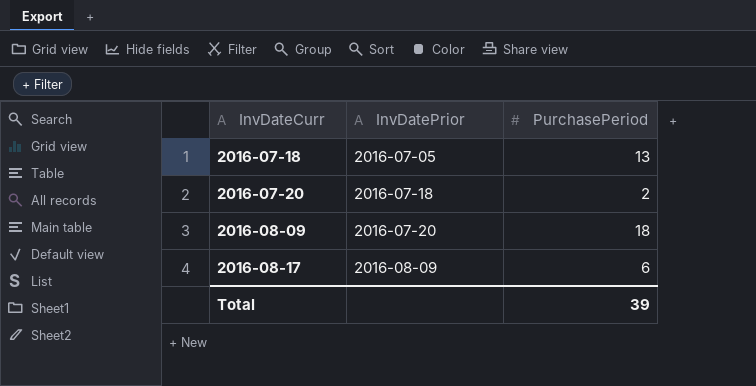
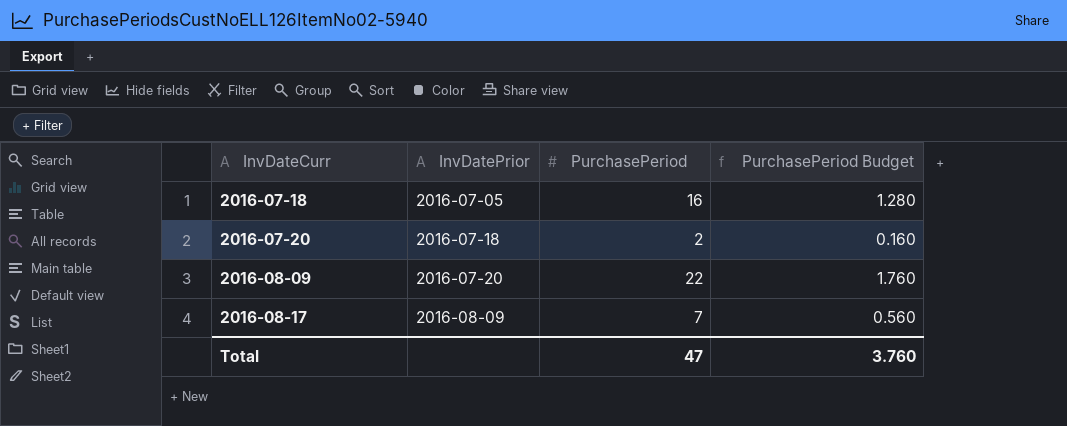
column PurchasePeriod Budget | formula: none -> [PurchasePeriod] * 0.08
2016-07-18 | PurchasePeriod: 13 -> 16
2016-08-09 | PurchasePeriod: 18 -> 22
2016-08-17 | PurchasePeriod: 6 -> 7
Total | PurchasePeriod: 39 -> 47

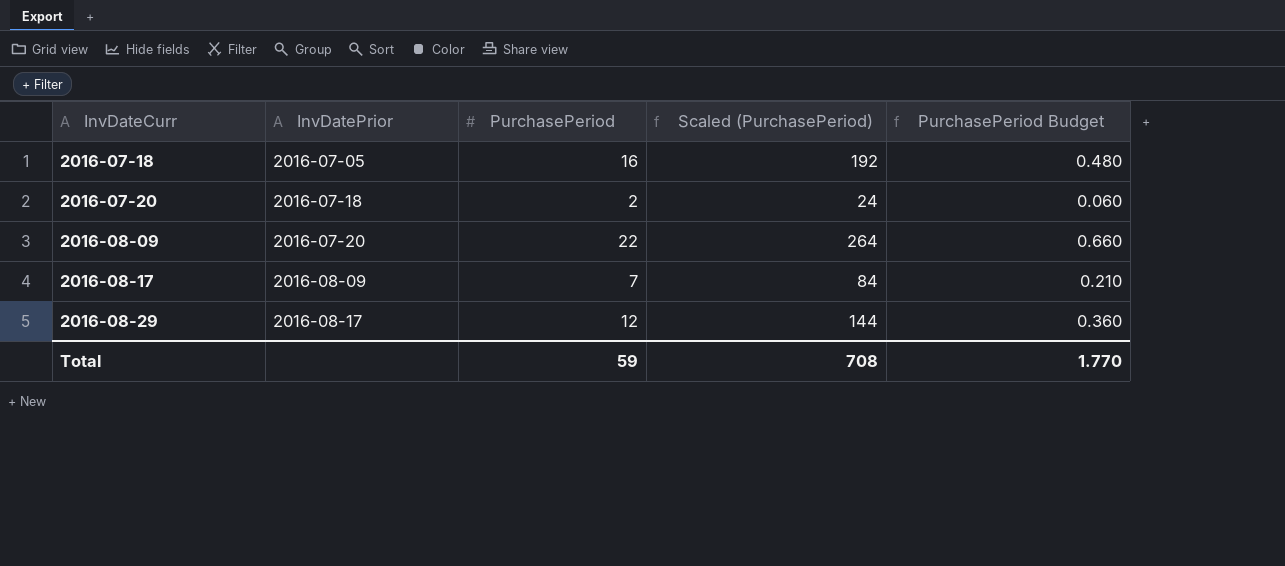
column Scaled (PurchasePeriod) | formula: none -> [PurchasePeriod] * 12
column PurchasePeriod Budget | formula: [PurchasePeriod] * 0.08 -> [PurchasePeriod] * 0.03
row 2016-08-29: none -> 2016-08-17 | 12 | 144 | 0.360
Total | PurchasePeriod: 47 -> 59
Total | PurchasePeriod Budget: 3.760 -> 1.770

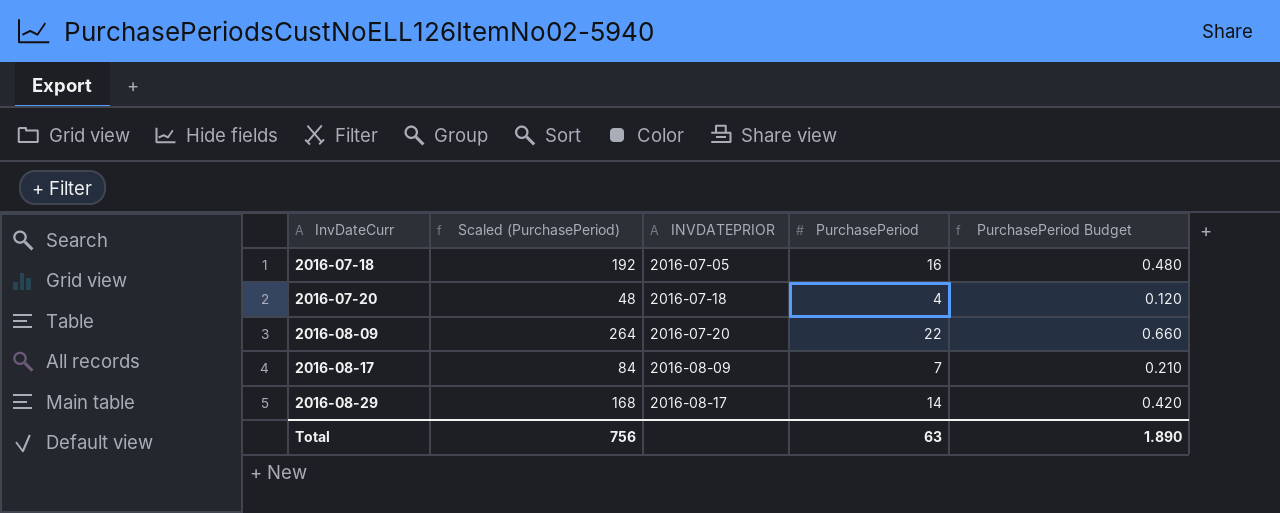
column Scaled (PurchasePeriod) | position: 4 -> 2
column name: InvDatePrior -> INVDATEPRIOR
2016-07-20 | Scaled (PurchasePeriod): 24 -> 48
2016-07-20 | PurchasePeriod: 2 -> 4
2016-07-20 | PurchasePeriod Budget: 0.060 -> 0.120
2016-08-29 | Scaled (PurchasePeriod): 144 -> 168
2016-08-29 | PurchasePeriod: 12 -> 14
2016-08-29 | PurchasePeriod Budget: 0.360 -> 0.420
Total | Scaled (PurchasePeriod): 708 -> 756
Total | PurchasePeriod: 59 -> 63
Total | PurchasePeriod Budget: 1.770 -> 1.890

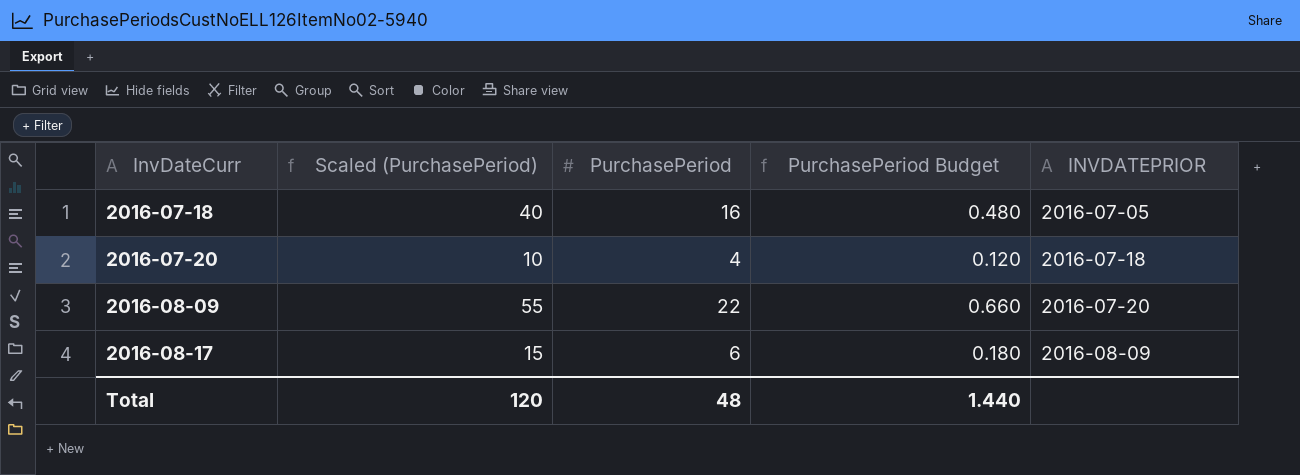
column Scaled (PurchasePeriod) | formula: [PurchasePeriod] * 12 -> [PurchasePeriod] * 2.5
column INVDATEPRIOR | position: 3 -> 5
row 2016-08-29: 168 | 2016-08-17 | 14 | 0.420 -> none
2016-08-17 | PurchasePeriod: 7 -> 6
2016-08-17 | PurchasePeriod Budget: 0.210 -> 0.180
Total | Scaled (PurchasePeriod): 756 -> 120
Total | PurchasePeriod: 63 -> 48
Total | PurchasePeriod Budget: 1.890 -> 1.440

